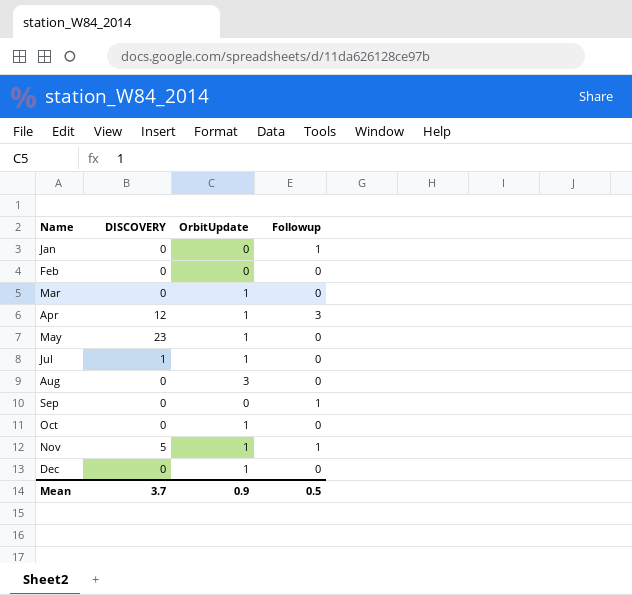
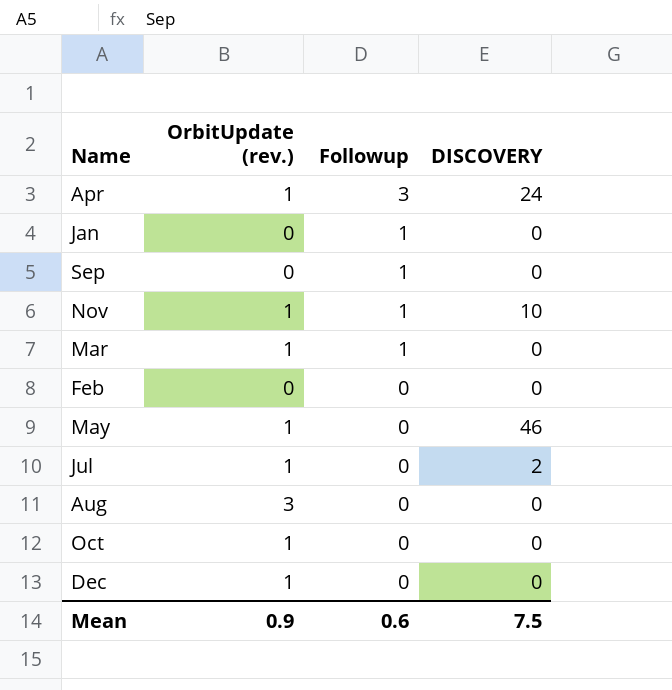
row order: Name ascending -> Followup descending
column name: OrbitUpdate -> OrbitUpdate (rev.)
column DISCOVERY | position: 2 -> 4
Apr | DISCOVERY: 12 -> 24
Nov | DISCOVERY: 5 -> 10
Mar | Followup: 0 -> 1
May | DISCOVERY: 23 -> 46
Jul | DISCOVERY: 1 -> 2
Mean | Followup: 0.5 -> 0.6
Mean | DISCOVERY: 3.7 -> 7.5

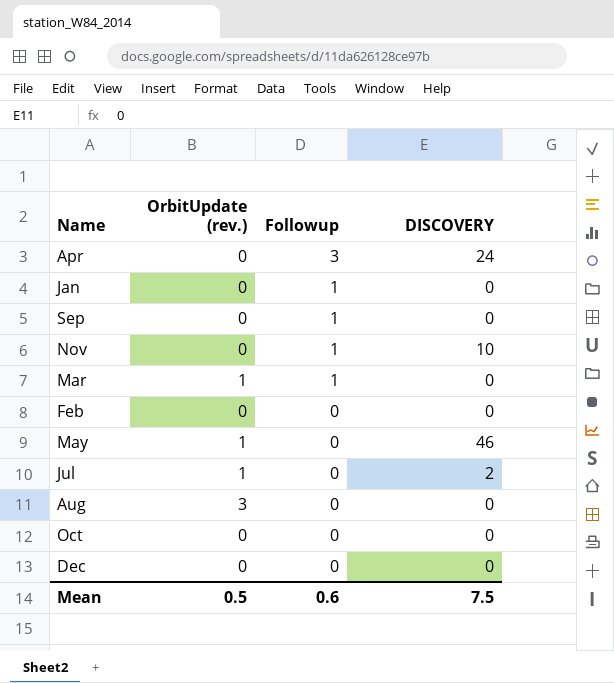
Apr | OrbitUpdate (rev.): 1 -> 0
Nov | OrbitUpdate (rev.): 1 -> 0
Oct | OrbitUpdate (rev.): 1 -> 0
Dec | OrbitUpdate (rev.): 1 -> 0
Mean | OrbitUpdate (rev.): 0.9 -> 0.5

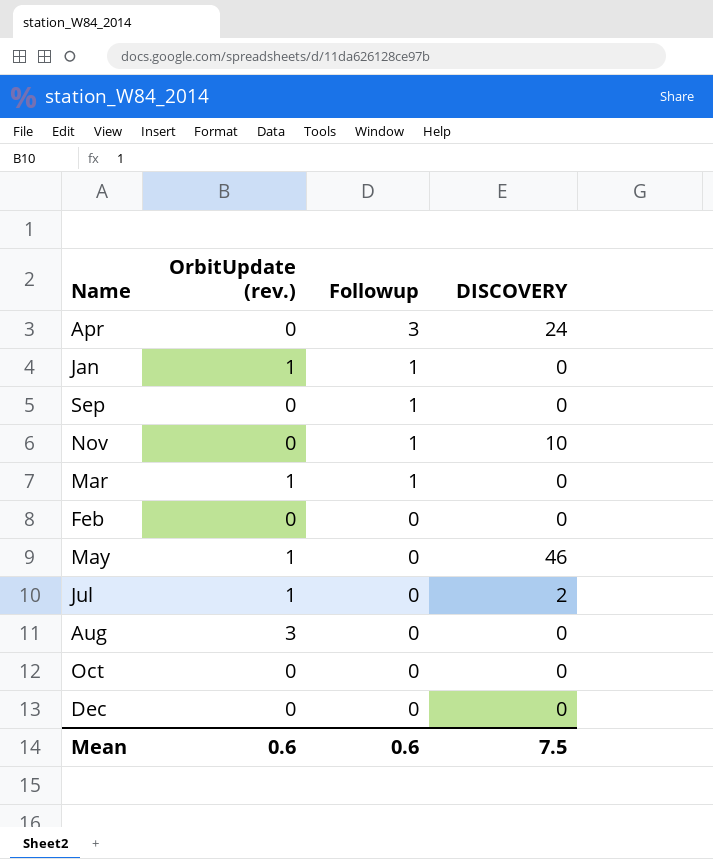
Jan | OrbitUpdate (rev.): 0 -> 1
Mean | OrbitUpdate (rev.): 0.5 -> 0.6

